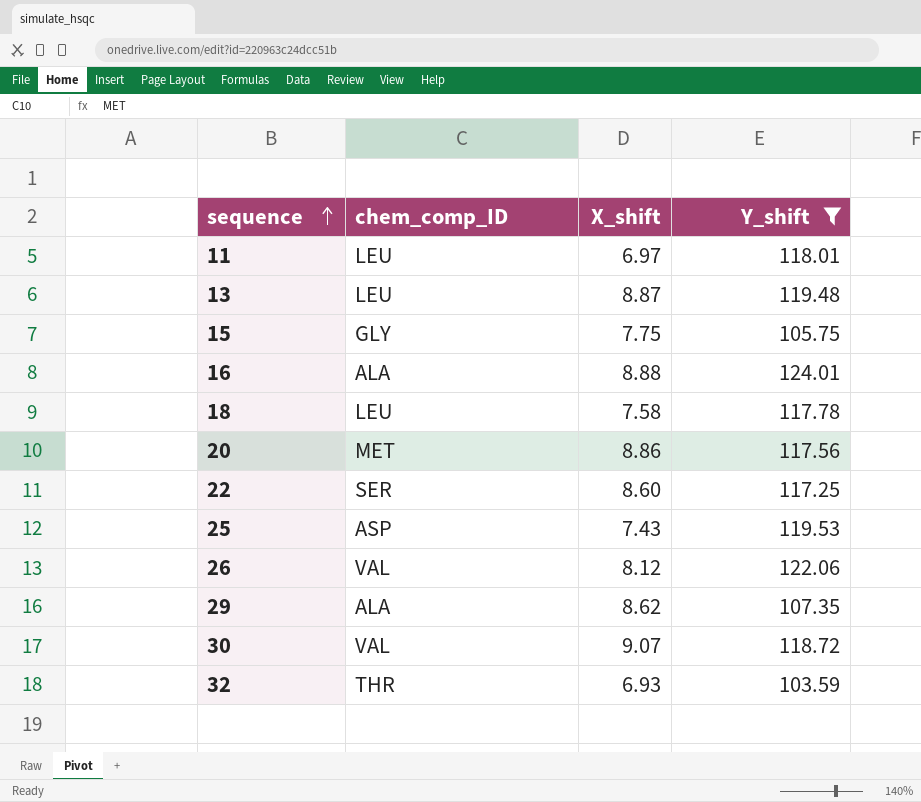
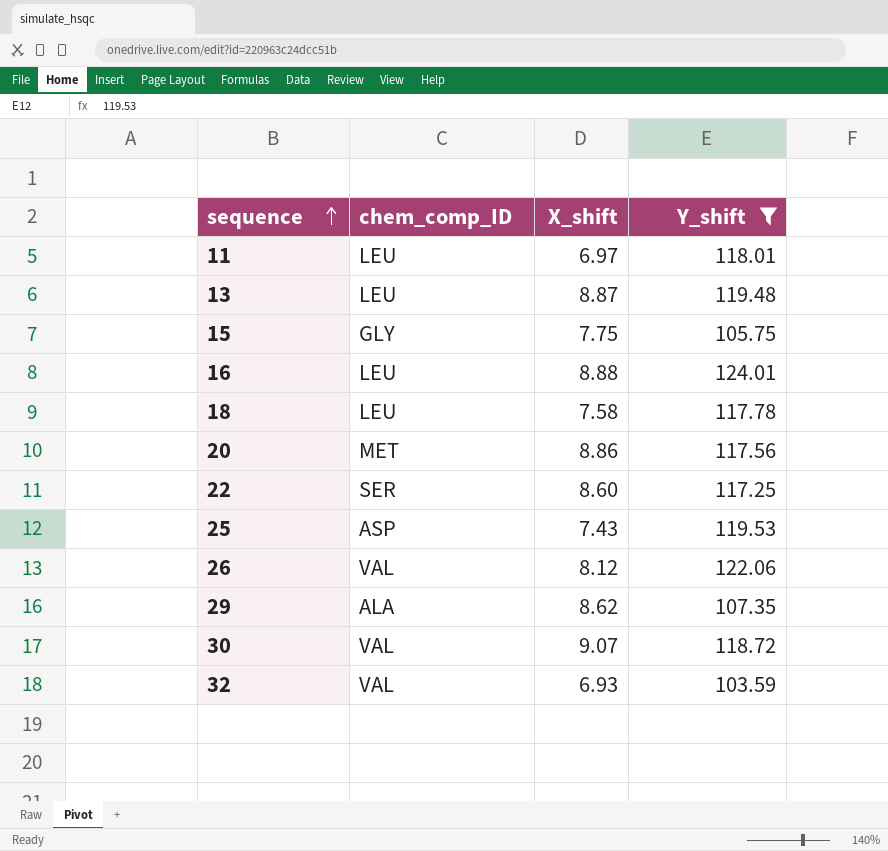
16 | chem_comp_ID: ALA -> LEU
32 | chem_comp_ID: THR -> VAL

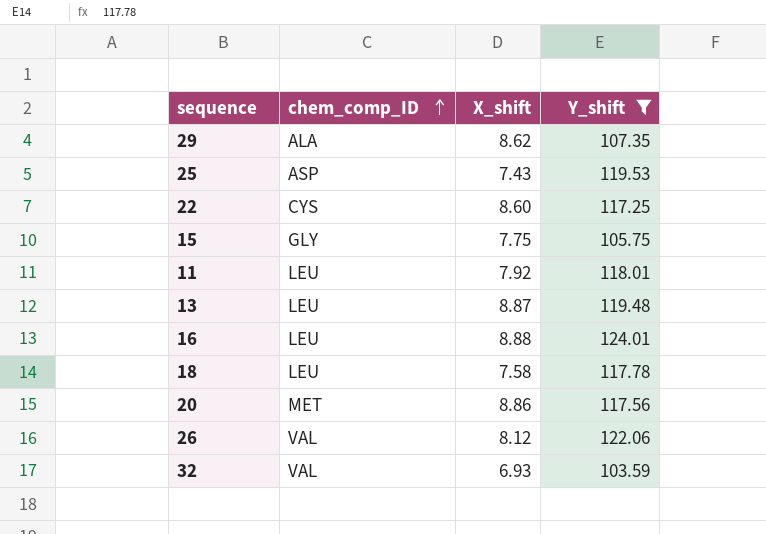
row order: sequence ascending -> chem_comp_ID ascending
row 30: VAL | 9.07 | 118.72 -> none
22 | chem_comp_ID: SER -> CYS
11 | X_shift: 6.97 -> 7.92

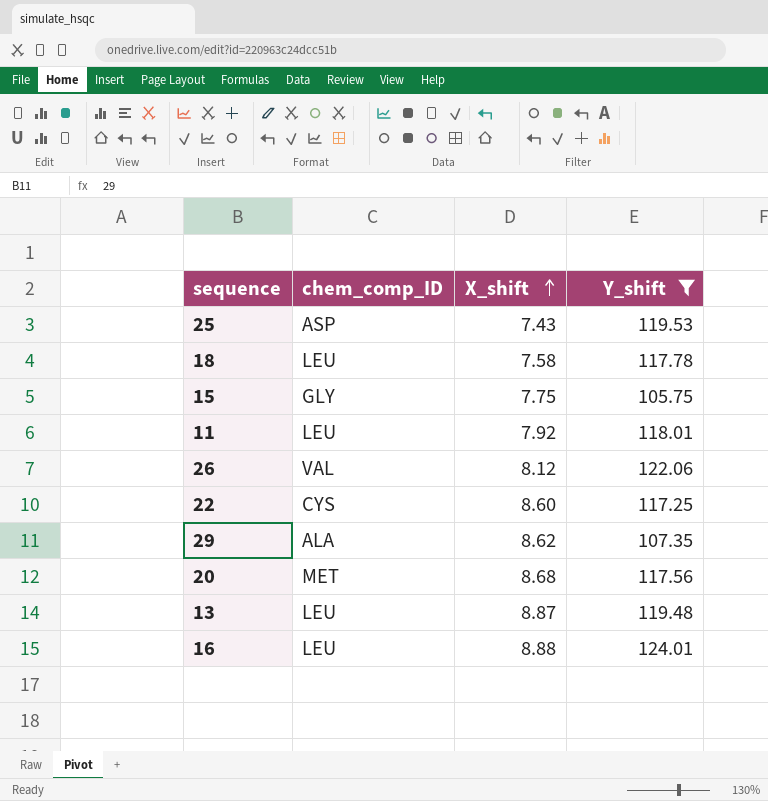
row order: chem_comp_ID ascending -> X_shift ascending
row 32: VAL | 6.93 | 103.59 -> none
20 | X_shift: 8.86 -> 8.68

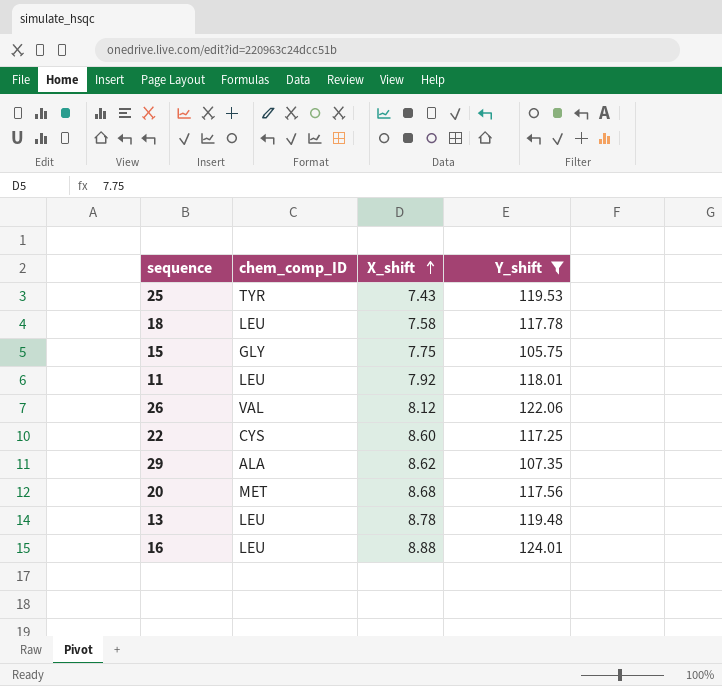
25 | chem_comp_ID: ASP -> TYR
13 | X_shift: 8.87 -> 8.78

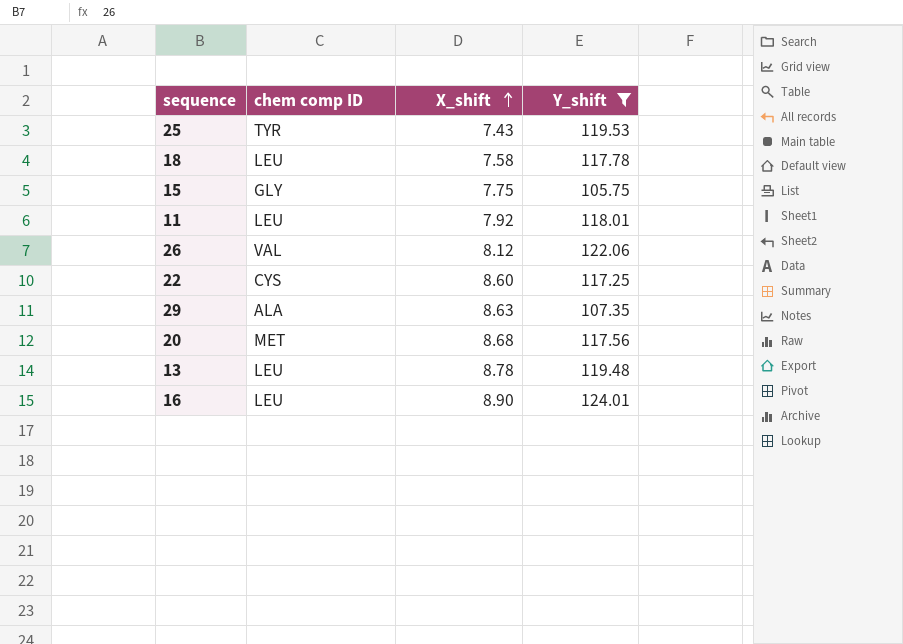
column name: chem_comp_ID -> chem comp ID
29 | X_shift: 8.62 -> 8.63
16 | X_shift: 8.88 -> 8.90

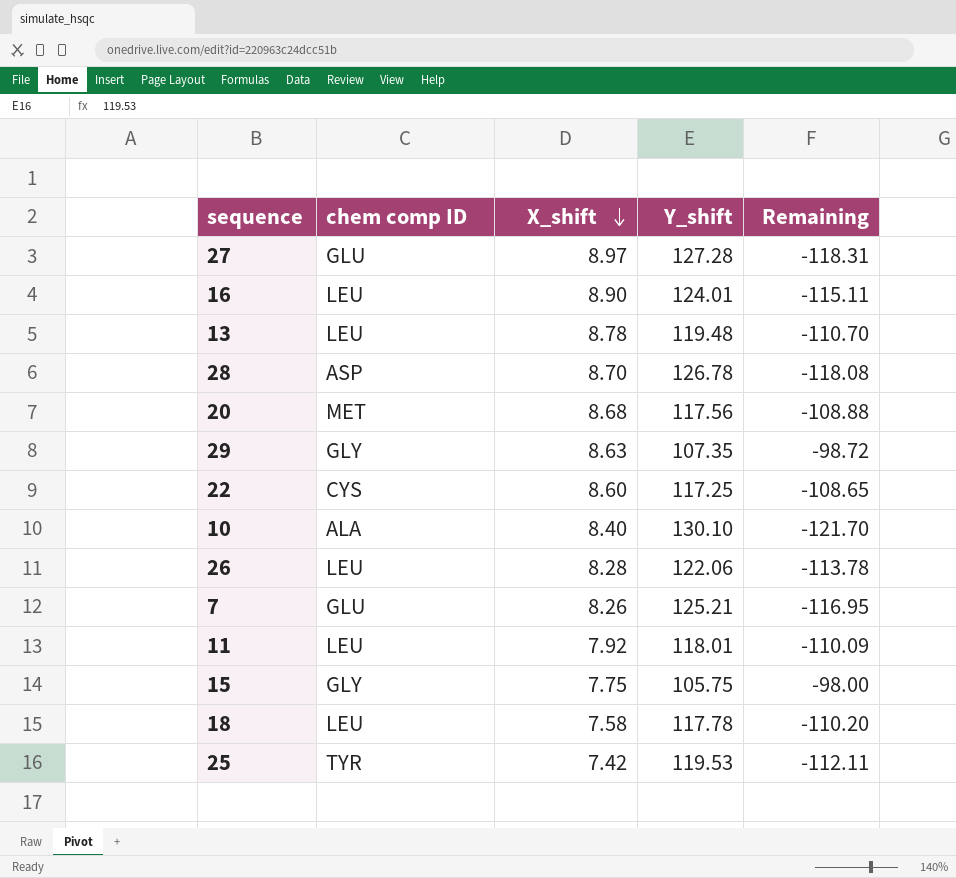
filter: Y_shift <= 124.01 -> none
row order: X_shift ascending -> X_shift descending
column Remaining | formula: none -> [X_shift] - [Y_shift]
29 | chem comp ID: ALA -> GLY
26 | chem comp ID: VAL -> LEU
26 | X_shift: 8.12 -> 8.28
25 | X_shift: 7.43 -> 7.42

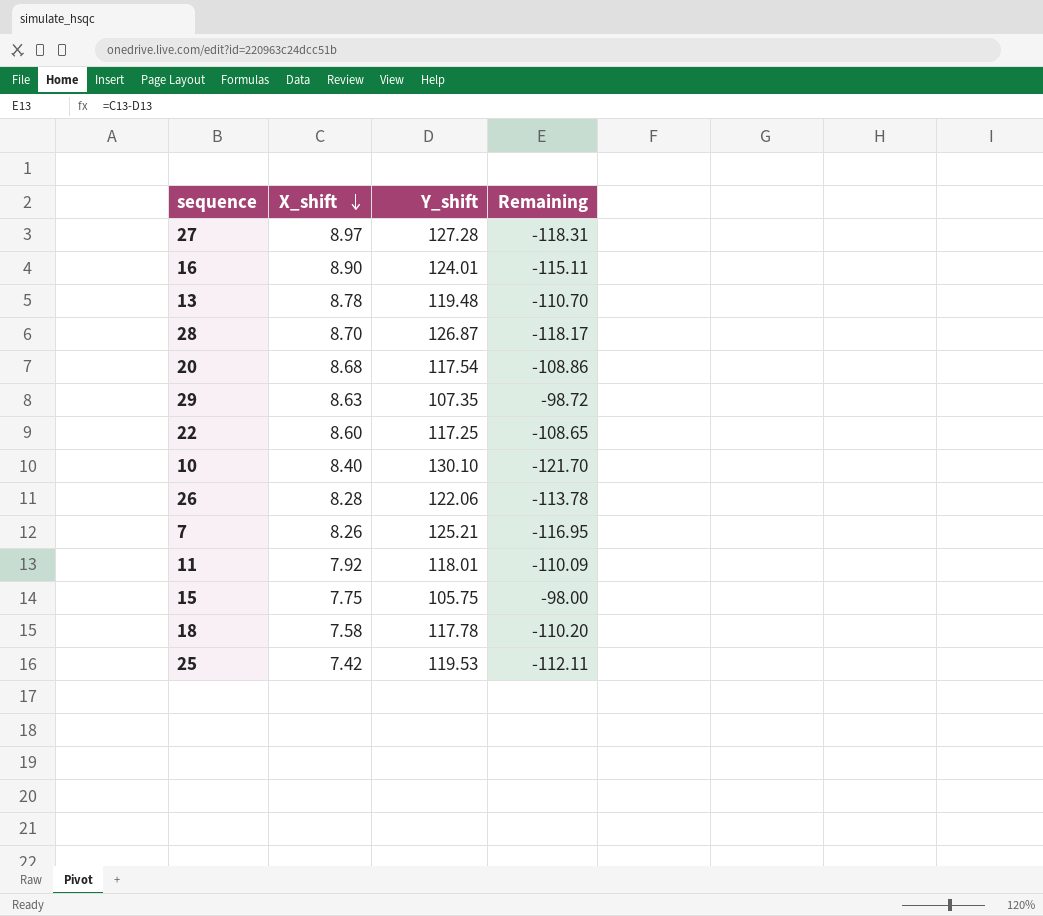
column chem comp ID | position: 2 -> none
28 | Y_shift: 126.78 -> 126.87
28 | Remaining: -118.08 -> -118.17
20 | Y_shift: 117.56 -> 117.54
20 | Remaining: -108.88 -> -108.86

